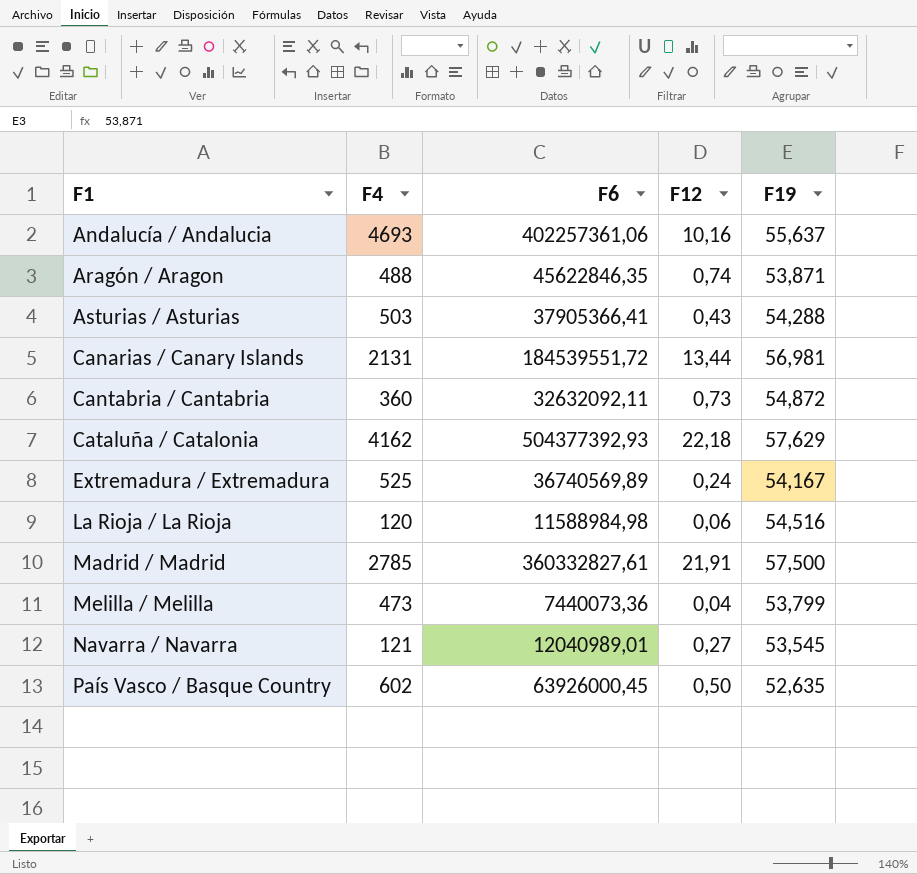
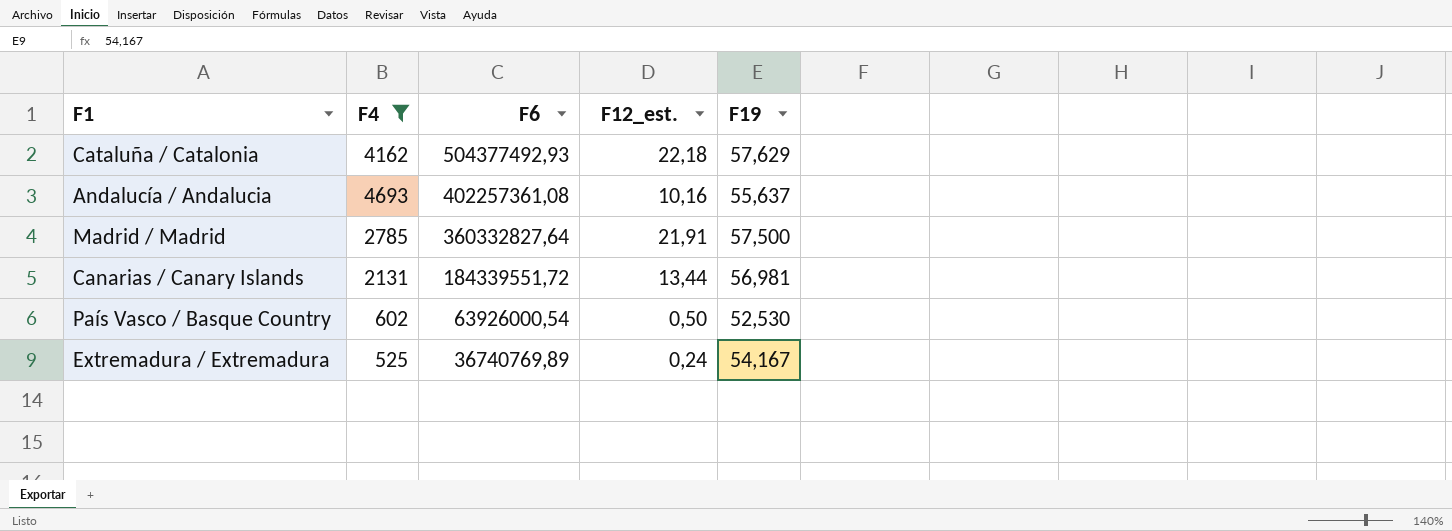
filter: none -> F4 >= 525
row order: F1 ascending -> F6 descending
column name: F12 -> F12_est.
Cataluña / Catalonia | F6: 504377392,93 -> 504377492,93
Andalucía / Andalucia | F6: 402257361,06 -> 402257361,08
Madrid / Madrid | F6: 360332827,61 -> 360332827,64
Canarias / Canary Islands | F6: 184539551,72 -> 184339551,72
País Vasco / Basque Country | F6: 63926000,45 -> 63926000,54
País Vasco / Basque Country | F19: 52,635 -> 52,530
Extremadura / Extremadura | F6: 36740569,89 -> 36740769,89

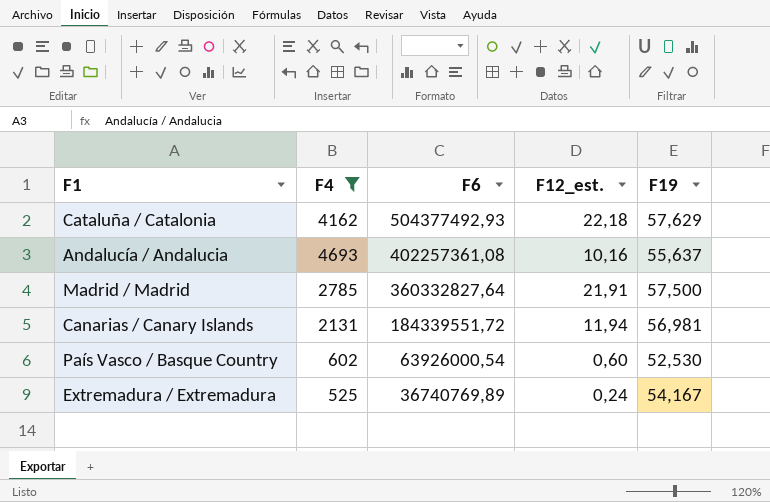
Canarias / Canary Islands | F12_est.: 13,44 -> 11,94
País Vasco / Basque Country | F12_est.: 0,50 -> 0,60

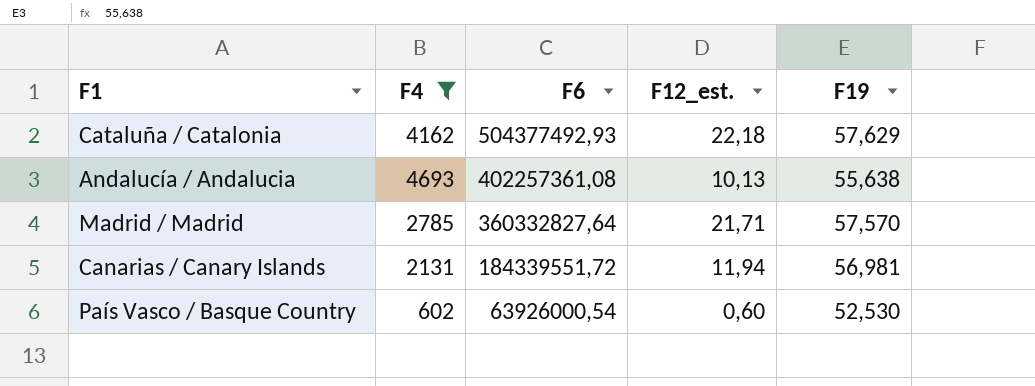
row Extremadura / Extremadura: 525 | 36740769,89 | 0,24 | 54,167 -> none
Andalucía / Andalucia | F12_est.: 10,16 -> 10,13
Andalucía / Andalucia | F19: 55,637 -> 55,638
Madrid / Madrid | F12_est.: 21,91 -> 21,71
Madrid / Madrid | F19: 57,500 -> 57,570

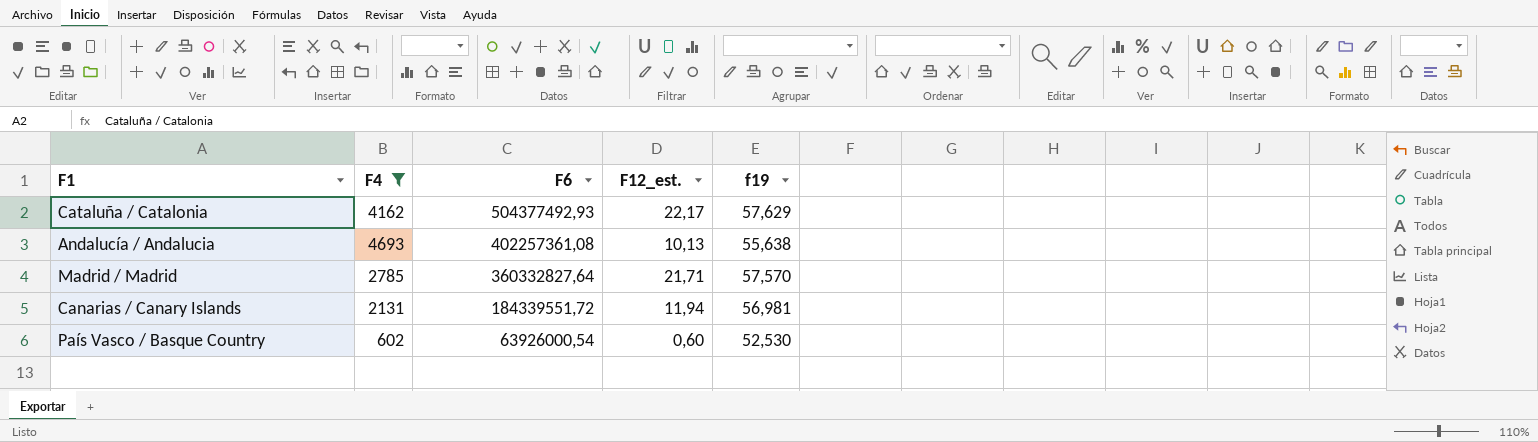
column name: F19 -> f19
Cataluña / Catalonia | F12_est.: 22,18 -> 22,17

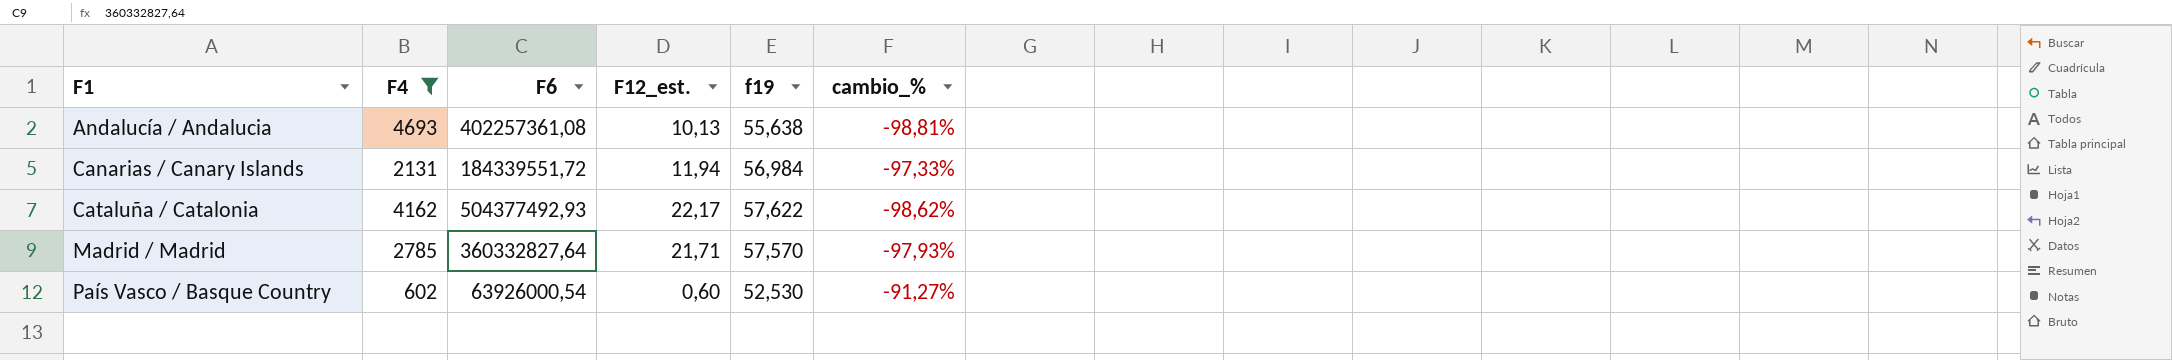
row order: F6 descending -> F1 ascending
column cambio_% | formula: none -> ([f19] - [F4]) / [F4]
Canarias / Canary Islands | f19: 56,981 -> 56,984
Cataluña / Catalonia | f19: 57,629 -> 57,622

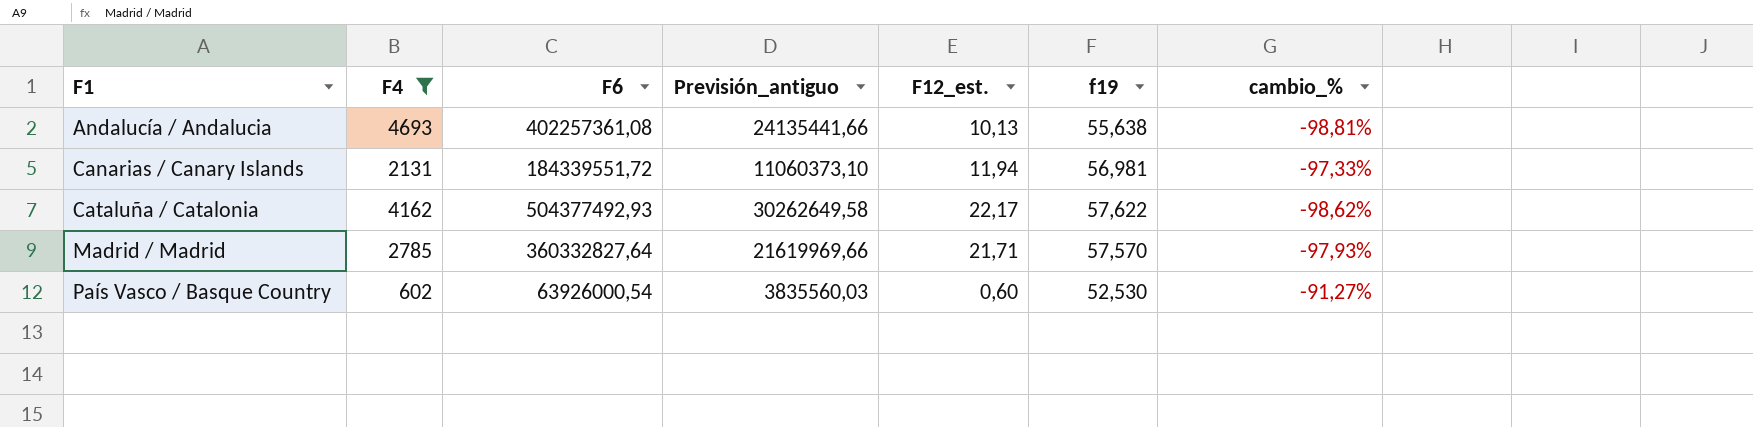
column Previsión_antiguo | formula: none -> [F6] * 0,06
Canarias / Canary Islands | f19: 56,984 -> 56,981

